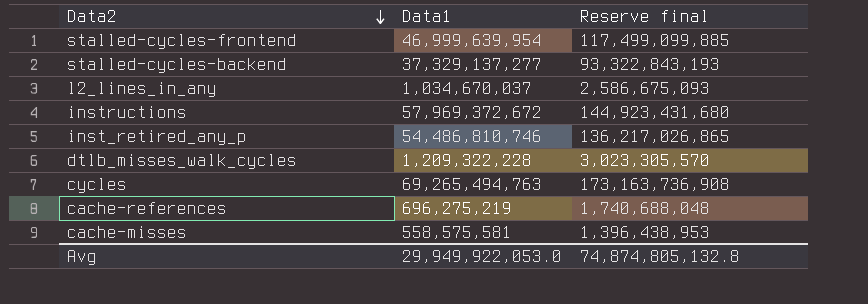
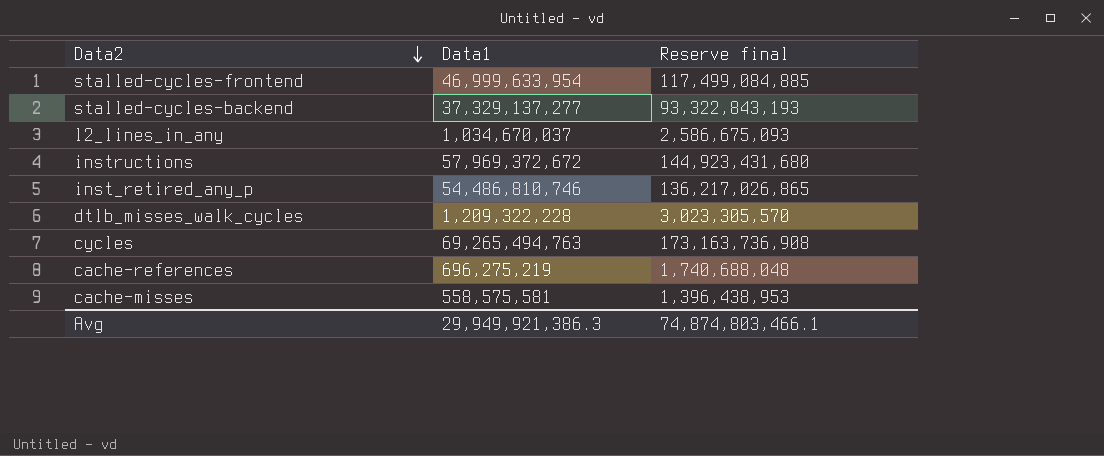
stalled-cycles-frontend | Data1: 46,999,639,954 -> 46,999,633,954
stalled-cycles-frontend | Reserve final: 117,499,099,885 -> 117,499,084,885
Avg | Data1: 29,949,922,053.0 -> 29,949,921,386.3
Avg | Reserve final: 74,874,805,132.8 -> 74,874,803,466.1

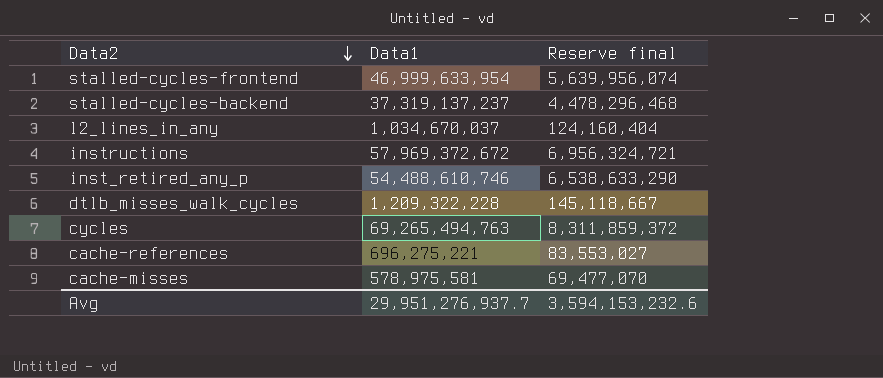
column Reserve final | formula: [Data1] * 2.5 -> [Data1] * 0.12
stalled-cycles-backend | Data1: 37,329,137,277 -> 37,319,137,237
inst_retired_any_p | Data1: 54,486,810,746 -> 54,488,610,746
cache-references | Data1: 696,275,219 -> 696,275,221
cache-misses | Data1: 558,575,581 -> 578,975,581
Avg | Data1: 29,949,921,386.3 -> 29,951,276,937.7
Avg | Reserve final: 74,874,803,466.1 -> 3,594,153,232.6

